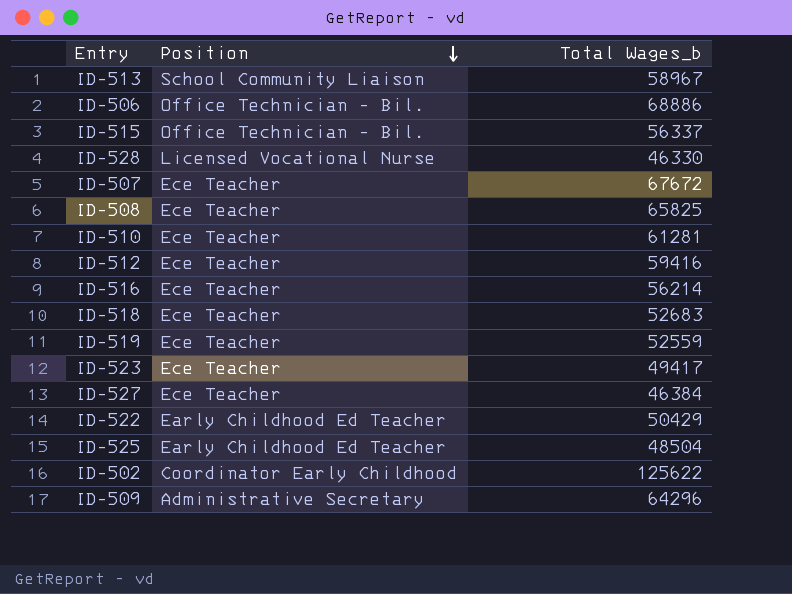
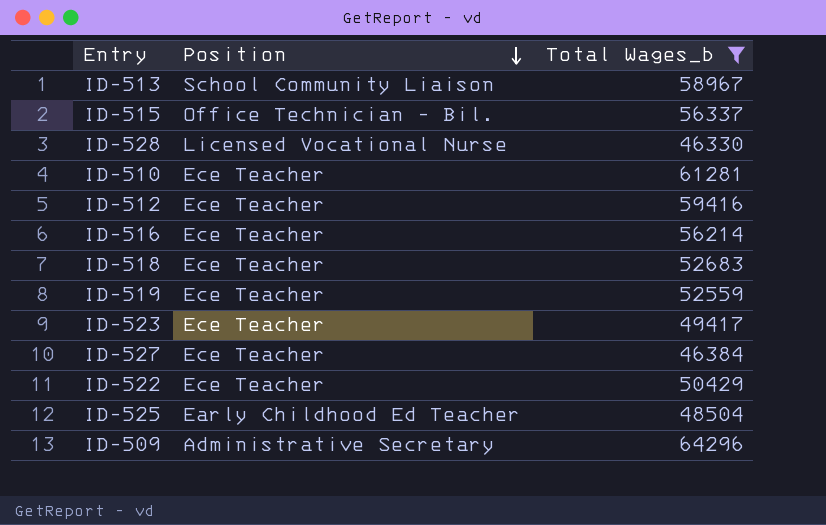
filter: none -> Total Wages_b <= 64296
ID-522 | Position: Early Childhood Ed Teacher -> Ece Teacher

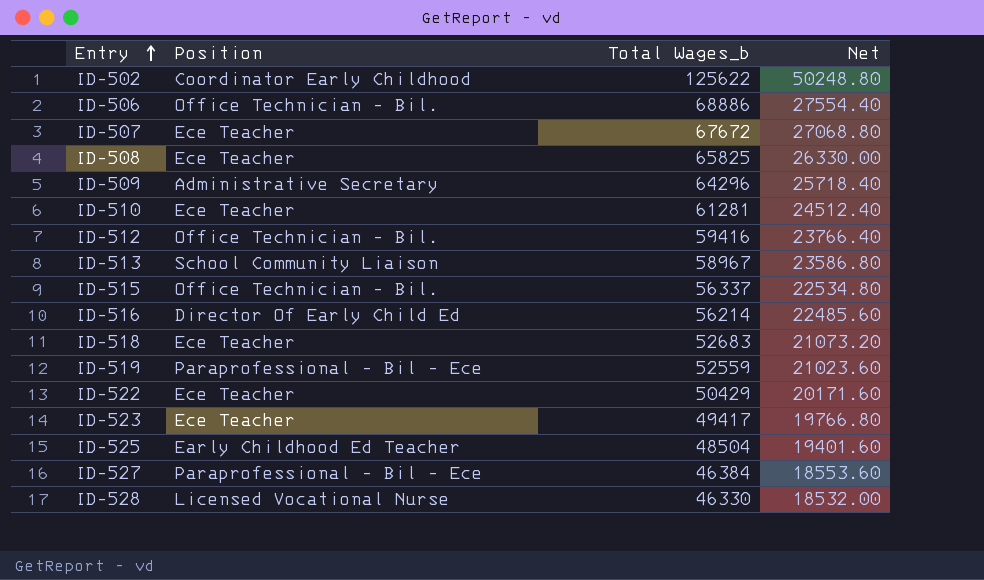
filter: Total Wages_b <= 64296 -> none
row order: Position descending -> Entry ascending
column Net | formula: none -> [Total Wages_b] * 0.4
ID-512 | Position: Ece Teacher -> Office Technician - Bil.
ID-516 | Position: Ece Teacher -> Director Of Early Child Ed
ID-519 | Position: Ece Teacher -> Paraprofessional - Bil - Ece
ID-527 | Position: Ece Teacher -> Paraprofessional - Bil - Ece

